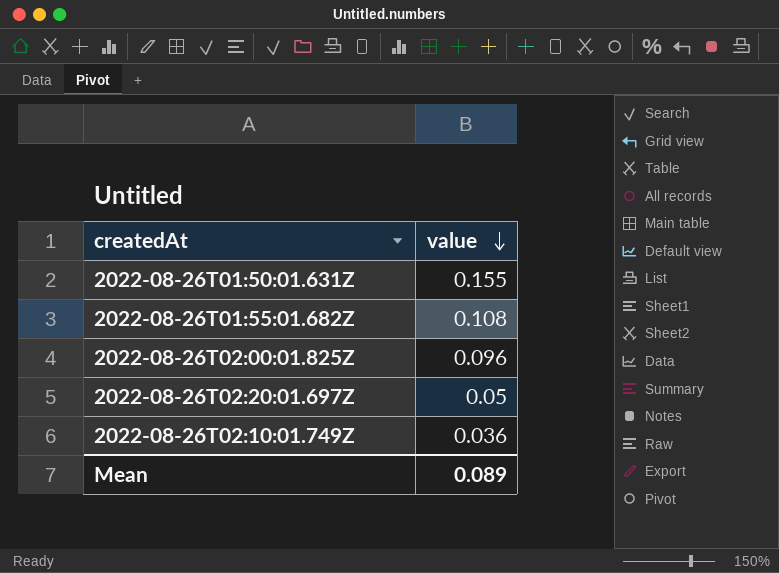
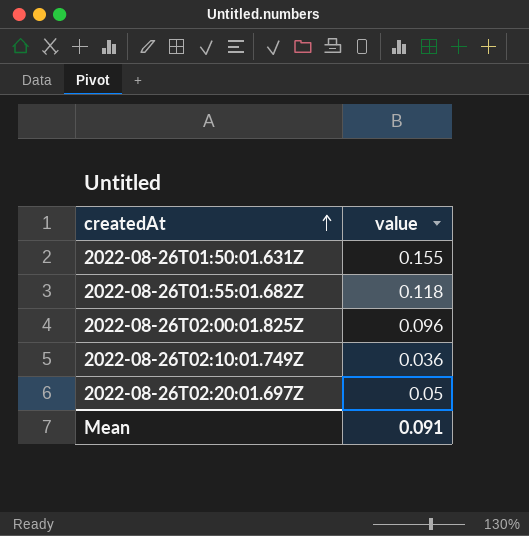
row order: value descending -> createdAt ascending
2022-08-26T01:55:01.682Z | value: 0.108 -> 0.118
Mean | value: 0.089 -> 0.091

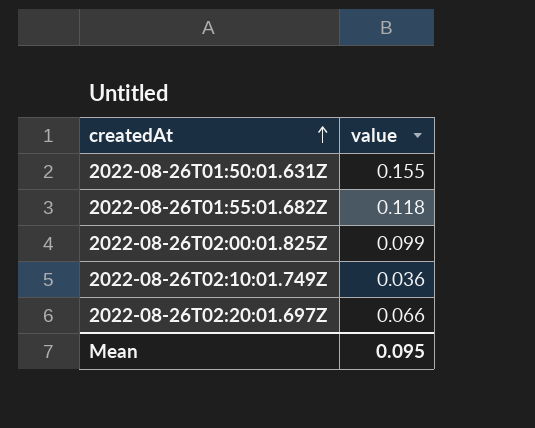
2022-08-26T02:00:01.825Z | value: 0.096 -> 0.099
2022-08-26T02:20:01.697Z | value: 0.05 -> 0.066
Mean | value: 0.091 -> 0.095

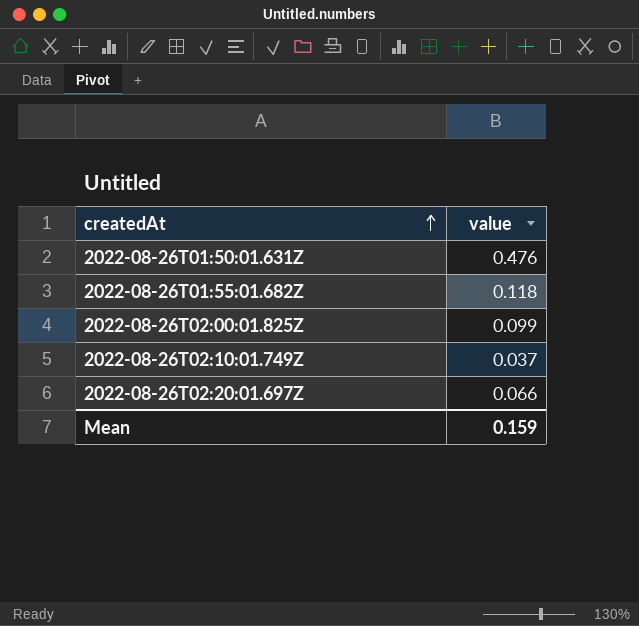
2022-08-26T01:50:01.631Z | value: 0.155 -> 0.476
2022-08-26T02:10:01.749Z | value: 0.036 -> 0.037
Mean | value: 0.095 -> 0.159

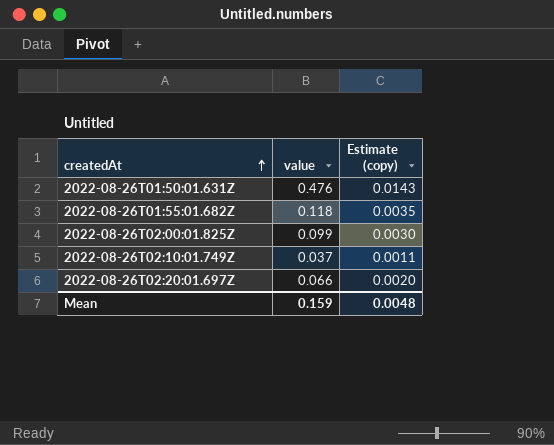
column Estimate (copy) | formula: none -> [value] * 0.03

